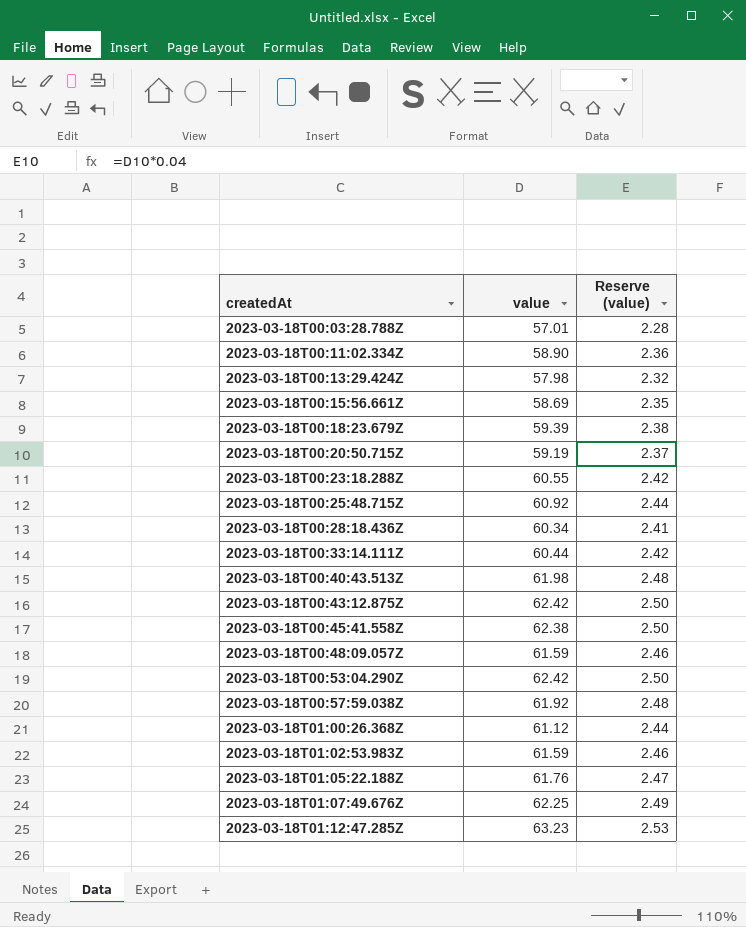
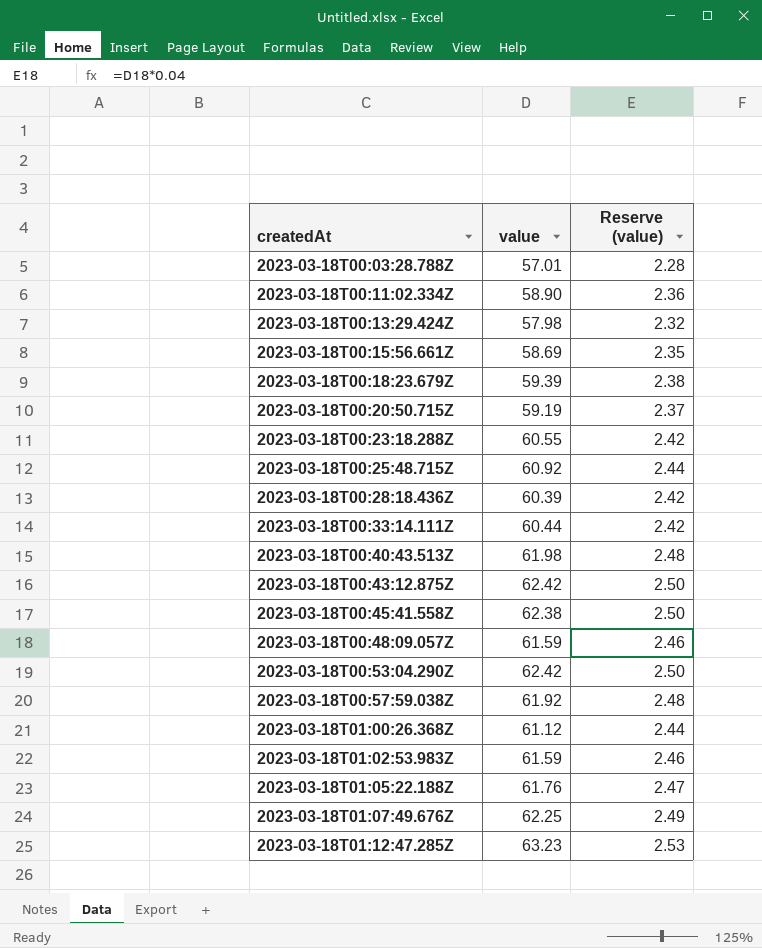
2023-03-18T00:28:18.436Z | value: 60.34 -> 60.39
2023-03-18T00:28:18.436Z | Reserve (value): 2.41 -> 2.42

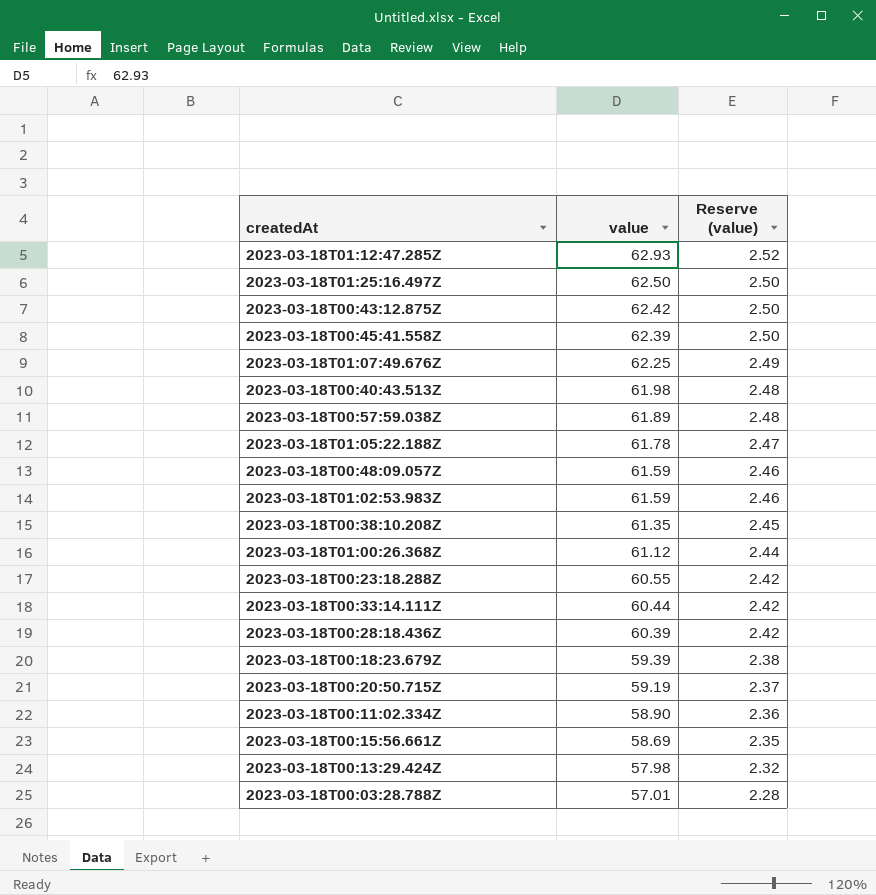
row order: createdAt ascending -> value descending
row 2023-03-18T00:25:48.715Z: 60.92 | 2.44 -> none
row 2023-03-18T00:53:04.290Z: 62.42 | 2.50 -> none
2023-03-18T01:12:47.285Z | value: 63.23 -> 62.93
2023-03-18T01:12:47.285Z | Reserve (value): 2.53 -> 2.52
row 2023-03-18T01:25:16.497Z: none -> 62.50 | 2.50
2023-03-18T00:45:41.558Z | value: 62.38 -> 62.39
2023-03-18T00:57:59.038Z | value: 61.92 -> 61.89
2023-03-18T01:05:22.188Z | value: 61.76 -> 61.78
row 2023-03-18T00:38:10.208Z: none -> 61.35 | 2.45

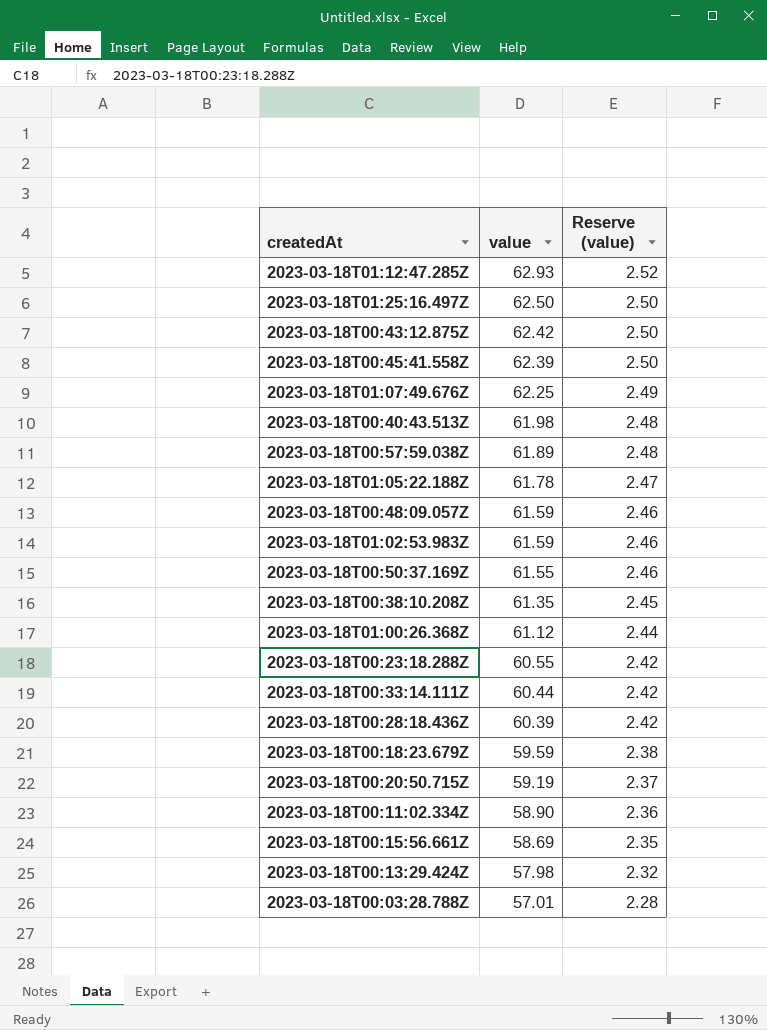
row 2023-03-18T00:50:37.169Z: none -> 61.55 | 2.46
2023-03-18T00:18:23.679Z | value: 59.39 -> 59.59

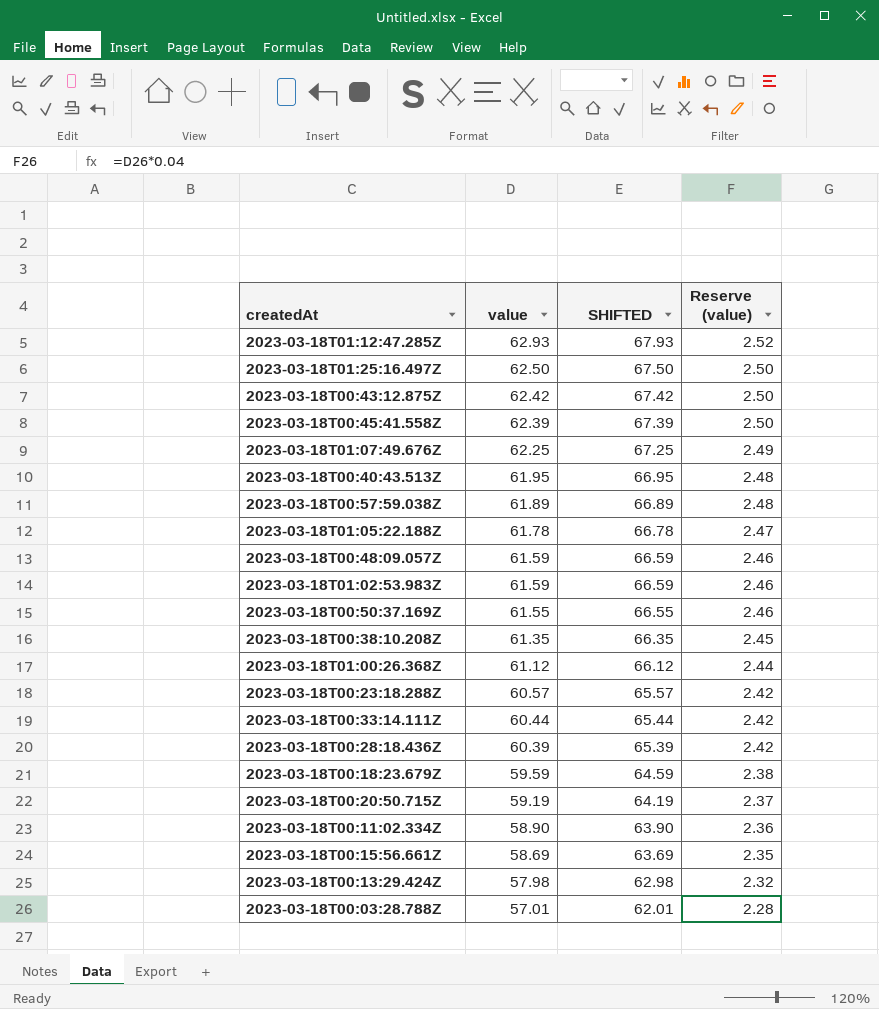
column SHIFTED | formula: none -> [value] + 5
2023-03-18T00:40:43.513Z | value: 61.98 -> 61.95
2023-03-18T00:23:18.288Z | value: 60.55 -> 60.57

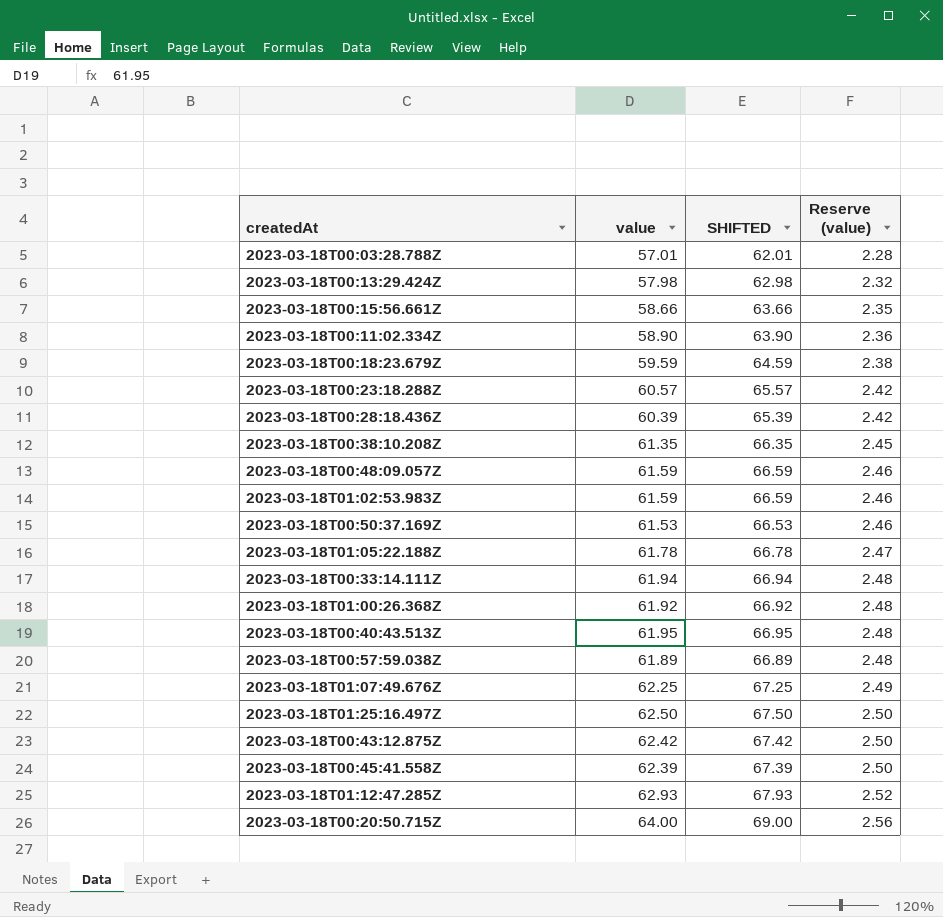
row order: value descending -> Reserve (value) ascending
2023-03-18T00:15:56.661Z | value: 58.69 -> 58.66
2023-03-18T00:15:56.661Z | SHIFTED: 63.69 -> 63.66
2023-03-18T00:50:37.169Z | value: 61.55 -> 61.53
2023-03-18T00:50:37.169Z | SHIFTED: 66.55 -> 66.53
2023-03-18T00:33:14.111Z | value: 60.44 -> 61.94
2023-03-18T00:33:14.111Z | SHIFTED: 65.44 -> 66.94
2023-03-18T00:33:14.111Z | Reserve (value): 2.42 -> 2.48
2023-03-18T01:00:26.368Z | value: 61.12 -> 61.92
2023-03-18T01:00:26.368Z | SHIFTED: 66.12 -> 66.92
2023-03-18T01:00:26.368Z | Reserve (value): 2.44 -> 2.48
2023-03-18T00:20:50.715Z | value: 59.19 -> 64.00
2023-03-18T00:20:50.715Z | SHIFTED: 64.19 -> 69.00
2023-03-18T00:20:50.715Z | Reserve (value): 2.37 -> 2.56

